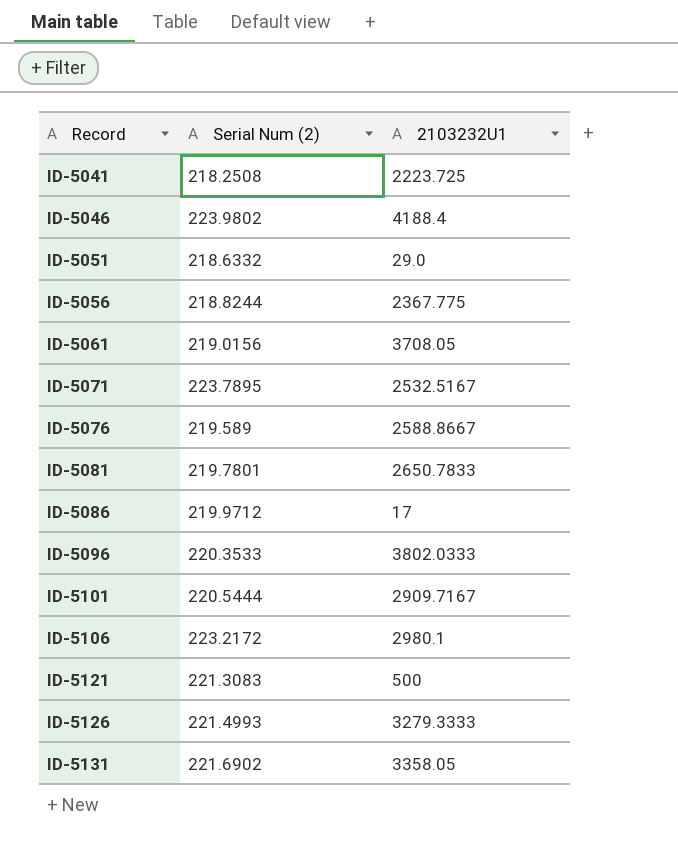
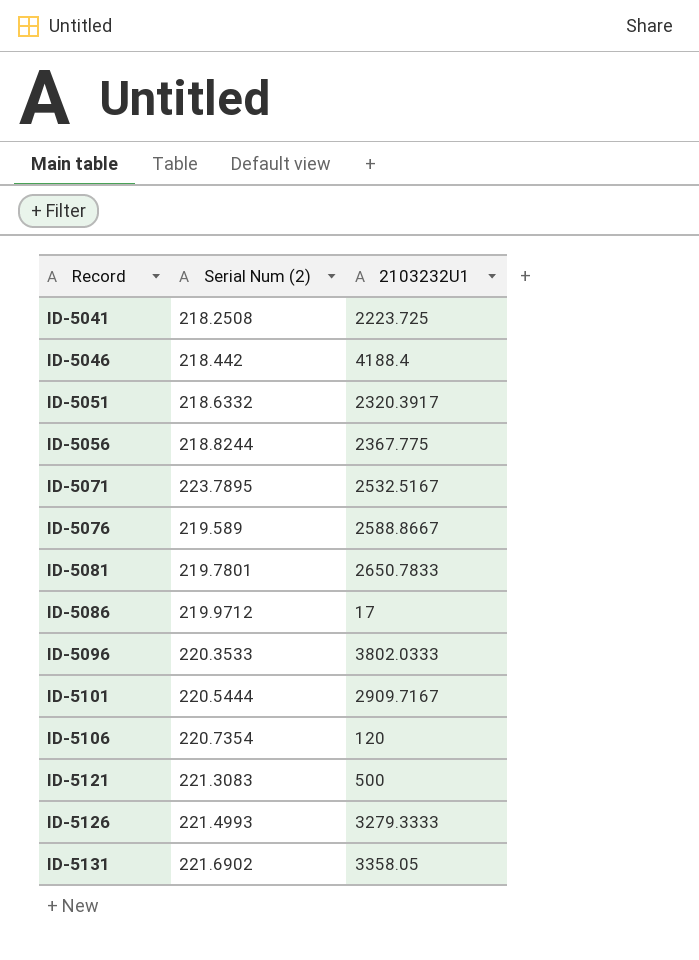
row ID-5061: 219.0156 | 3708.05 -> none
ID-5046 | Serial Num (2): 223.9802 -> 218.442
ID-5051 | 2103232U1: 29.0 -> 2320.3917
ID-5106 | Serial Num (2): 223.2172 -> 220.7354
ID-5106 | 2103232U1: 2980.1 -> 120

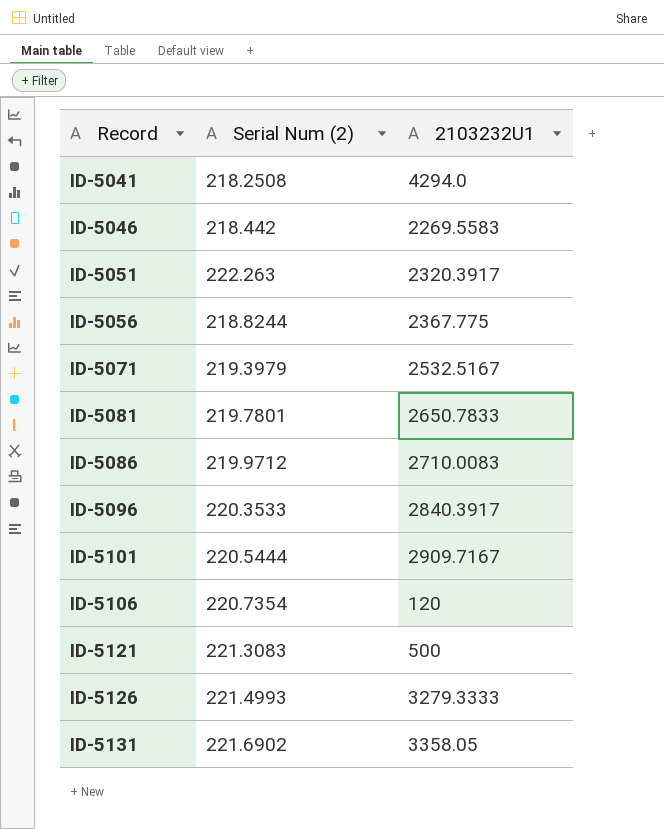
row ID-5076: 219.589 | 2588.8667 -> none
ID-5041 | 2103232U1: 2223.725 -> 4294.0
ID-5046 | 2103232U1: 4188.4 -> 2269.5583
ID-5051 | Serial Num (2): 218.6332 -> 222.263
ID-5071 | Serial Num (2): 223.7895 -> 219.3979
ID-5086 | 2103232U1: 17 -> 2710.0083
ID-5096 | 2103232U1: 3802.0333 -> 2840.3917

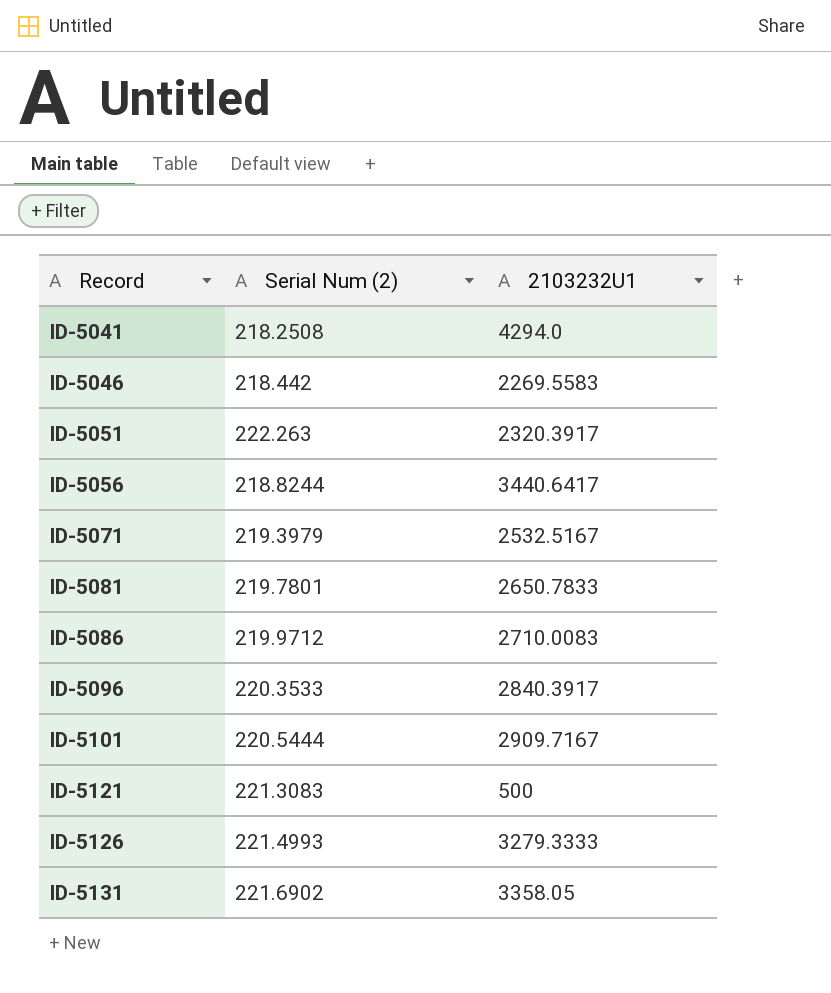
row ID-5106: 220.7354 | 120 -> none
ID-5056 | 2103232U1: 2367.775 -> 3440.6417

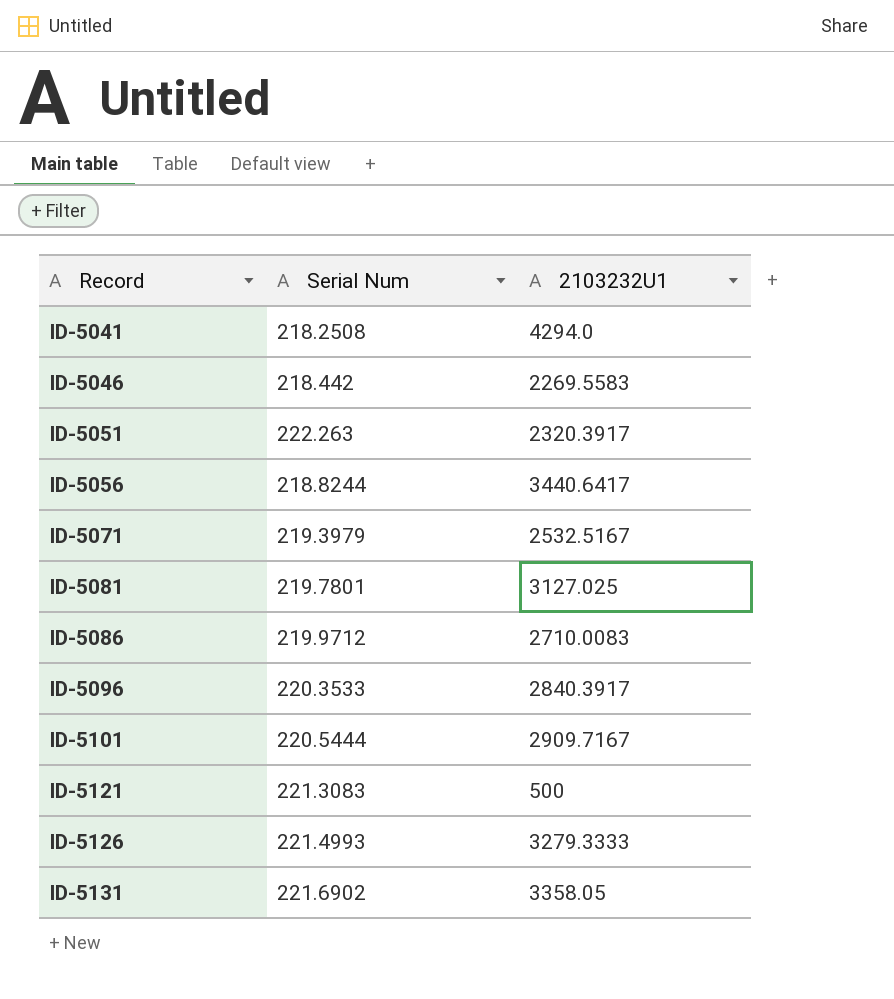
column name: Serial Num (2) -> Serial Num
ID-5081 | 2103232U1: 2650.7833 -> 3127.025

